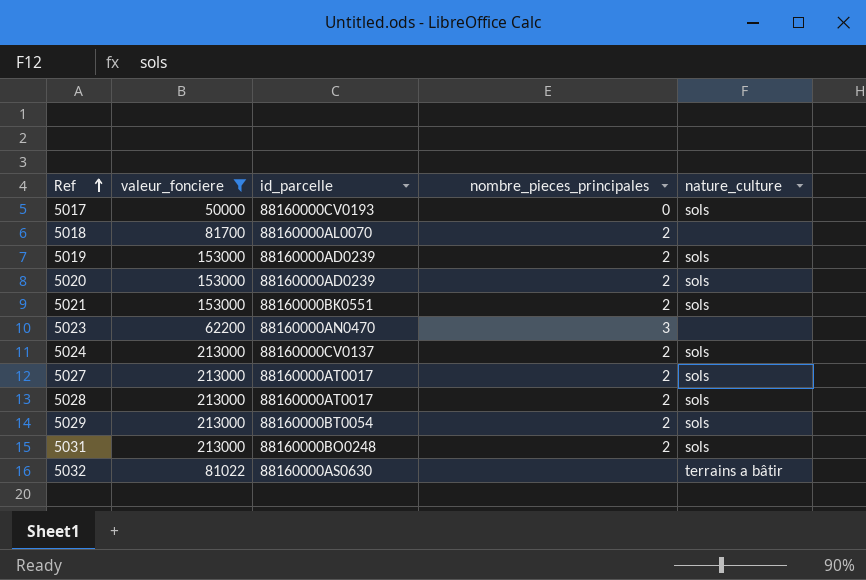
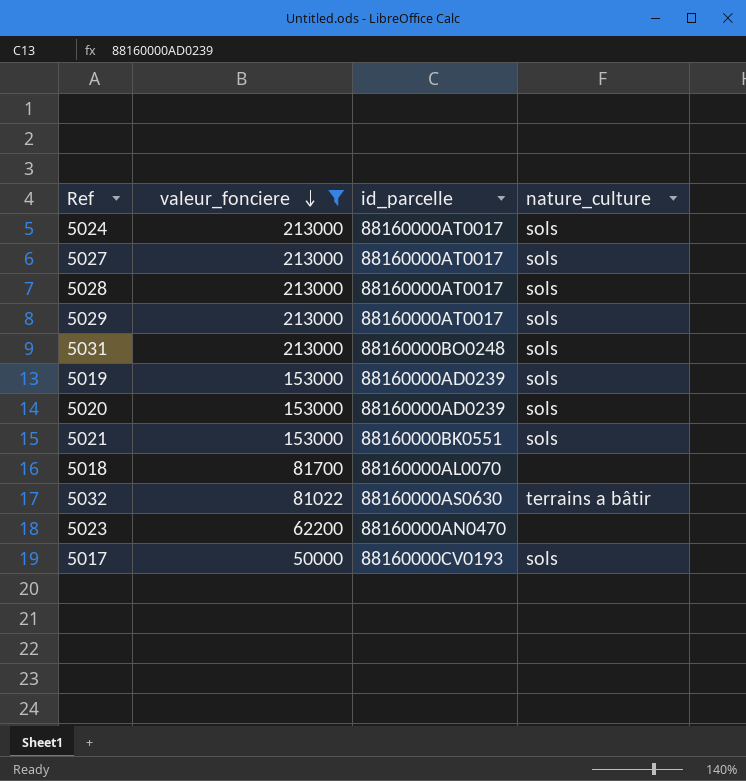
row order: Ref ascending -> valeur_fonciere descending
column nombre_pieces_principales | position: 4 -> none
5024 | id_parcelle: 88160000CV0137 -> 88160000AT0017
5029 | id_parcelle: 88160000BT0054 -> 88160000AT0017

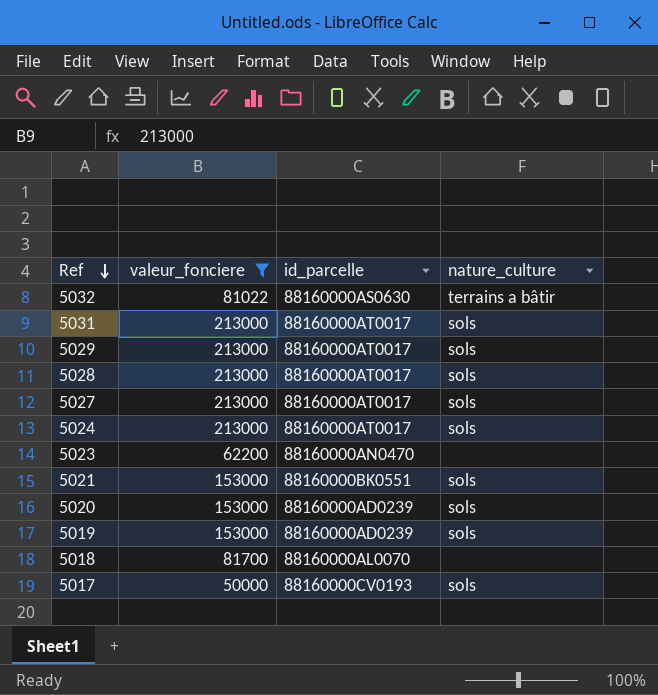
row order: valeur_fonciere descending -> Ref descending
5031 | id_parcelle: 88160000BO0248 -> 88160000AT0017

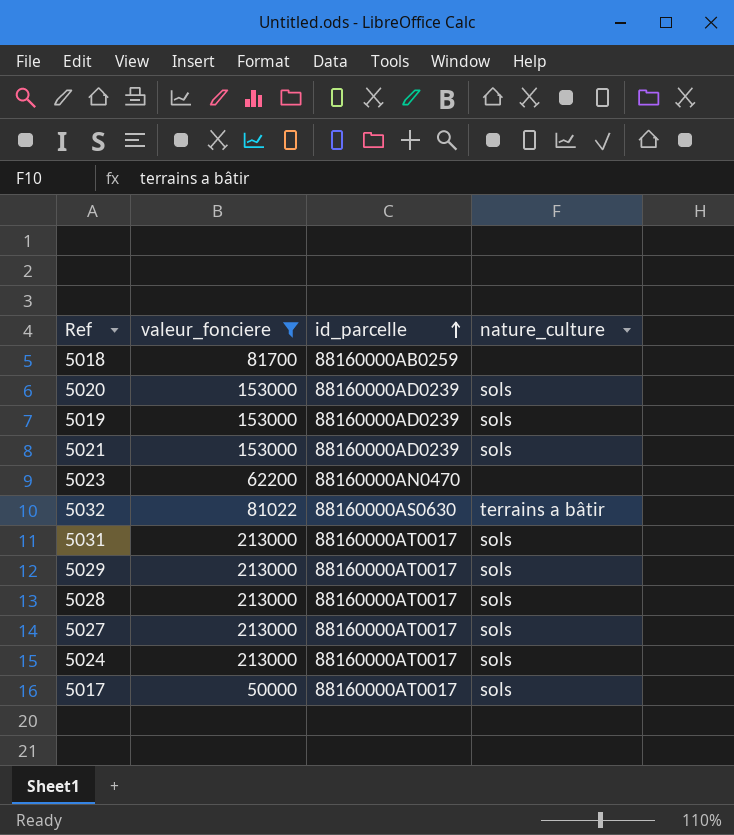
row order: Ref descending -> id_parcelle ascending
5018 | id_parcelle: 88160000AL0070 -> 88160000AB0259
5021 | id_parcelle: 88160000BK0551 -> 88160000AD0239
5017 | id_parcelle: 88160000CV0193 -> 88160000AT0017

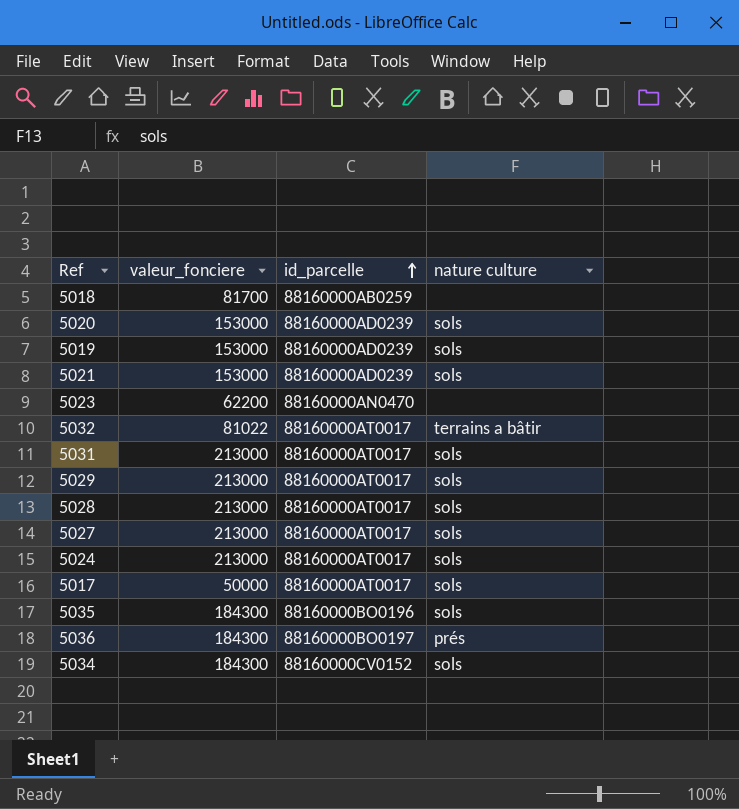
filter: valeur_fonciere != 184300 -> none
column name: nature_culture -> nature culture
5032 | id_parcelle: 88160000AS0630 -> 88160000AT0017

